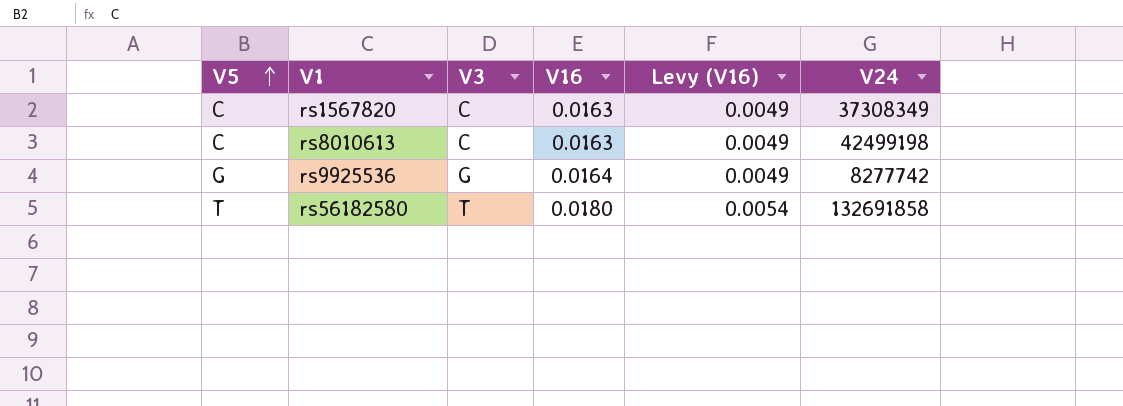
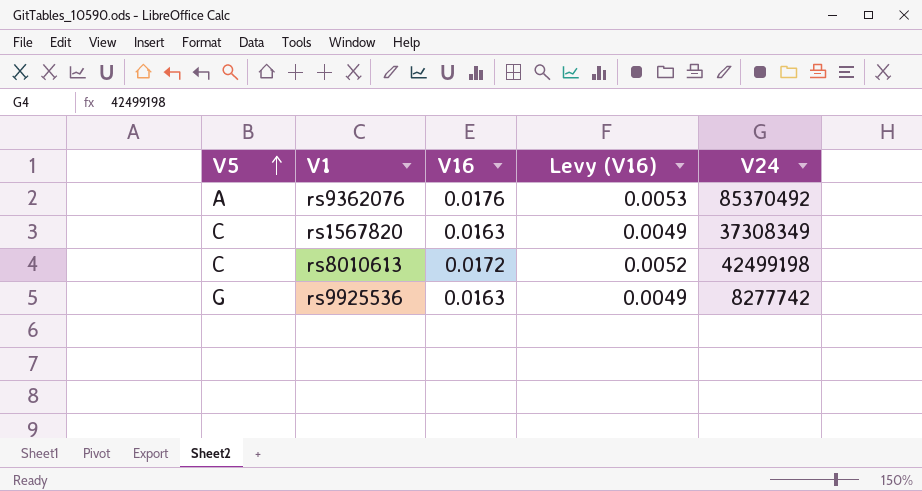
column V3 | position: 3 -> none
row rs56182580: T | T | 0.0180 | 0.0054 | 132691858 -> none
row rs9362076: none -> A | 0.0176 | 0.0053 | 85370492
rs8010613 | V16: 0.0163 -> 0.0172
rs8010613 | Levy (V16): 0.0049 -> 0.0052
rs9925536 | V16: 0.0164 -> 0.0163

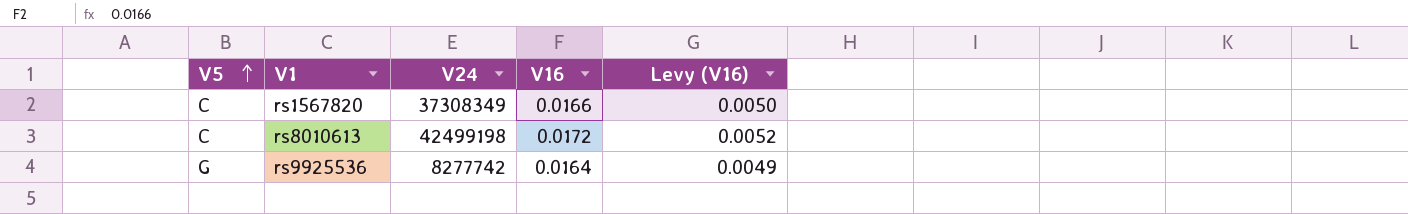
column V24 | position: 5 -> 3
row rs9362076: A | 0.0176 | 0.0053 | 85370492 -> none
rs1567820 | V16: 0.0163 -> 0.0166
rs1567820 | Levy (V16): 0.0049 -> 0.0050
rs9925536 | V16: 0.0163 -> 0.0164

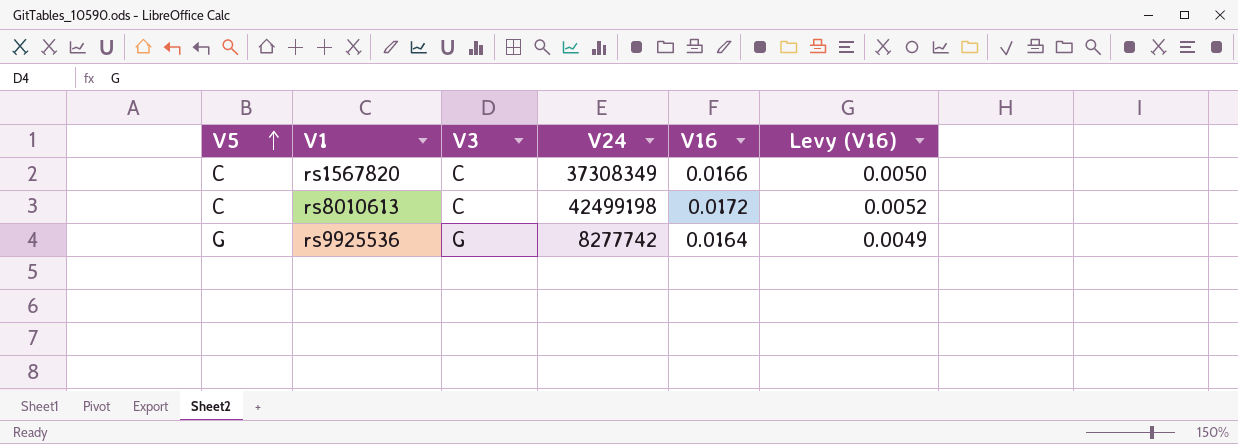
column V3 | position: none -> 3

